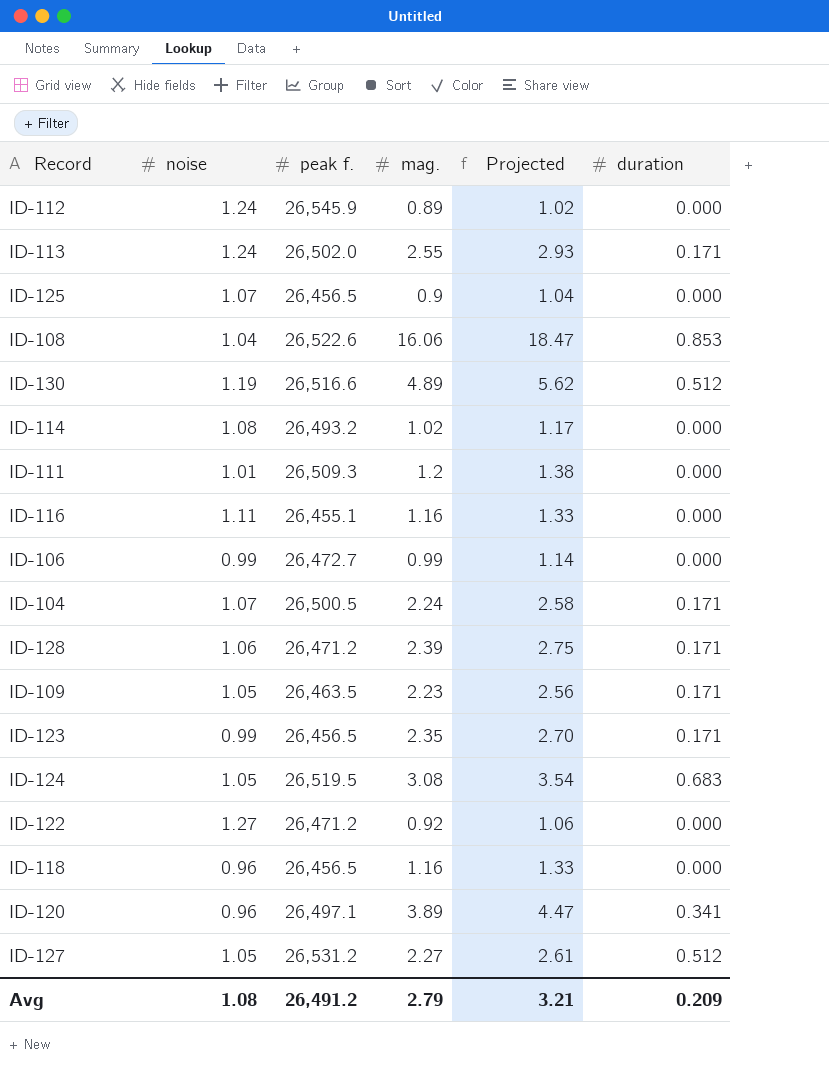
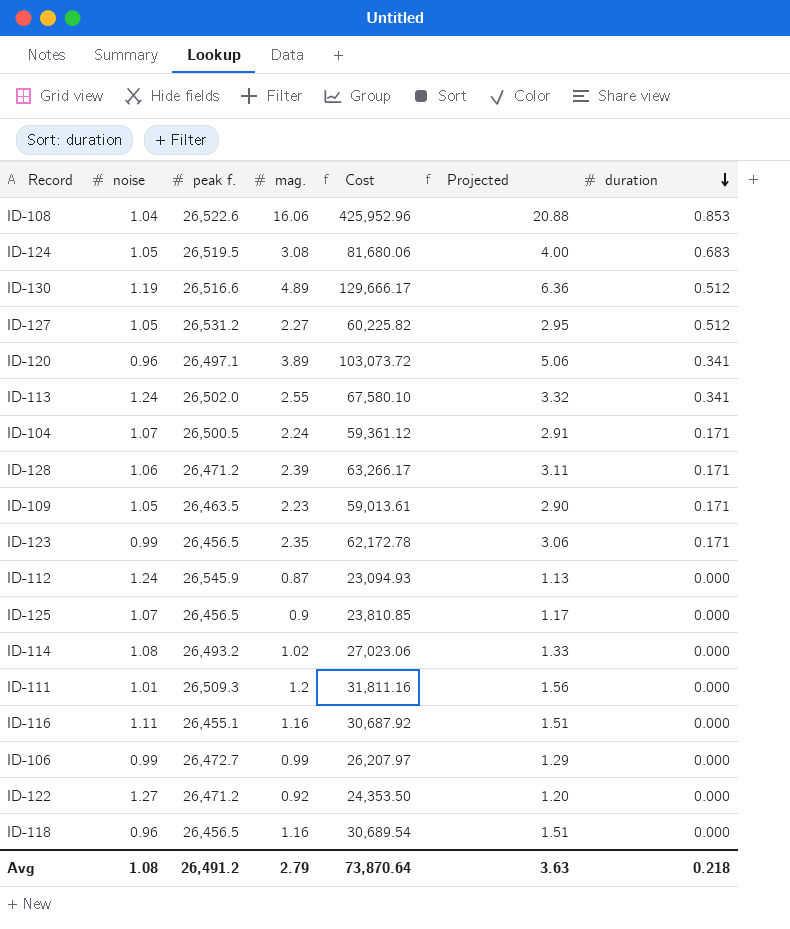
row order: none -> duration descending
column Cost | formula: none -> [peak f.] * [mag.]
column Projected | formula: [mag.] * 1.15 -> [mag.] * 1.3
ID-113 | duration: 0.171 -> 0.341
ID-112 | mag.: 0.89 -> 0.87
Avg | Projected: 3.21 -> 3.63
Avg | duration: 0.209 -> 0.218

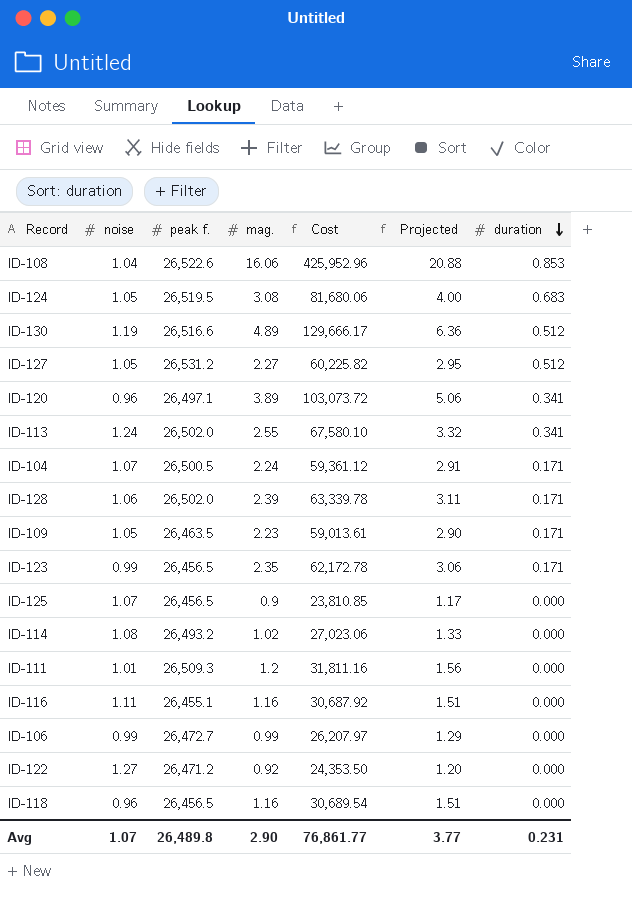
row ID-112: 1.24 | 26,545.9 | 0.87 | 23,094.93 | 1.13 | 0.000 -> none
ID-128 | peak f.: 26,471.2 -> 26,502.0
ID-128 | Cost: 63,266.17 -> 63,339.78
Avg | noise: 1.08 -> 1.07
Avg | peak f.: 26,491.2 -> 26,489.8
Avg | mag.: 2.79 -> 2.90
Avg | Cost: 73,870.64 -> 76,861.77
Avg | Projected: 3.63 -> 3.77
Avg | duration: 0.218 -> 0.231

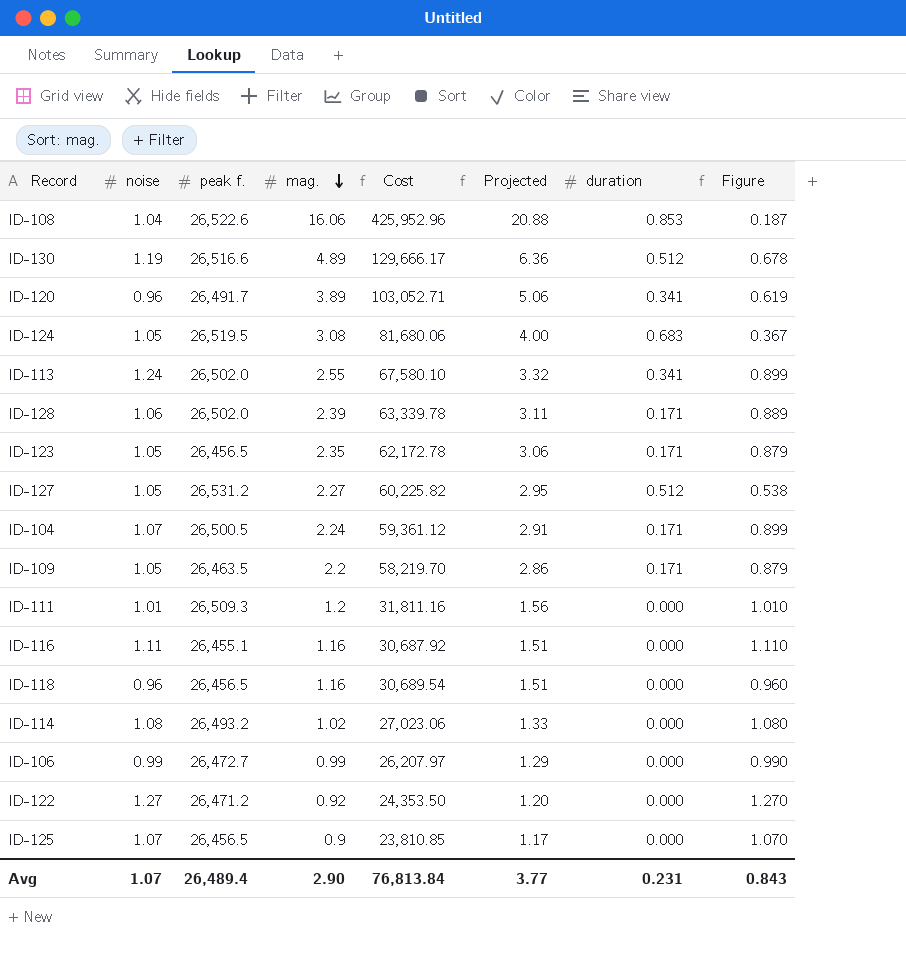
row order: duration descending -> mag. descending
column Figure | formula: none -> [noise] - [duration]
ID-120 | peak f.: 26,497.1 -> 26,491.7
ID-120 | Cost: 103,073.72 -> 103,052.71
ID-123 | noise: 0.99 -> 1.05
ID-109 | mag.: 2.23 -> 2.2
ID-109 | Cost: 59,013.61 -> 58,219.70
ID-109 | Projected: 2.90 -> 2.86
Avg | peak f.: 26,489.8 -> 26,489.4
Avg | Cost: 76,861.77 -> 76,813.84

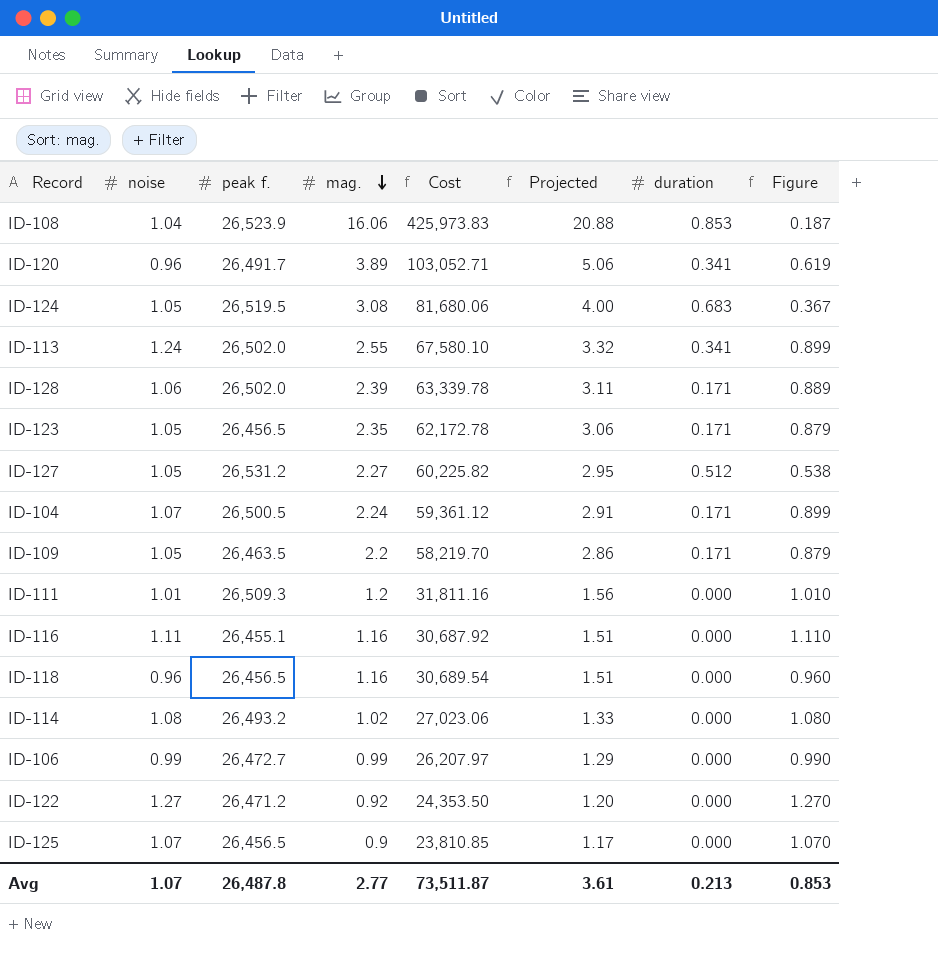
row ID-130: 1.19 | 26,516.6 | 4.89 | 129,666.17 | 6.36 | 0.512 | 0.678 -> none
ID-108 | peak f.: 26,522.6 -> 26,523.9
ID-108 | Cost: 425,952.96 -> 425,973.83
Avg | peak f.: 26,489.4 -> 26,487.8
Avg | mag.: 2.90 -> 2.77
Avg | Cost: 76,813.84 -> 73,511.87
Avg | Projected: 3.77 -> 3.61
Avg | duration: 0.231 -> 0.213
Avg | Figure: 0.843 -> 0.853

